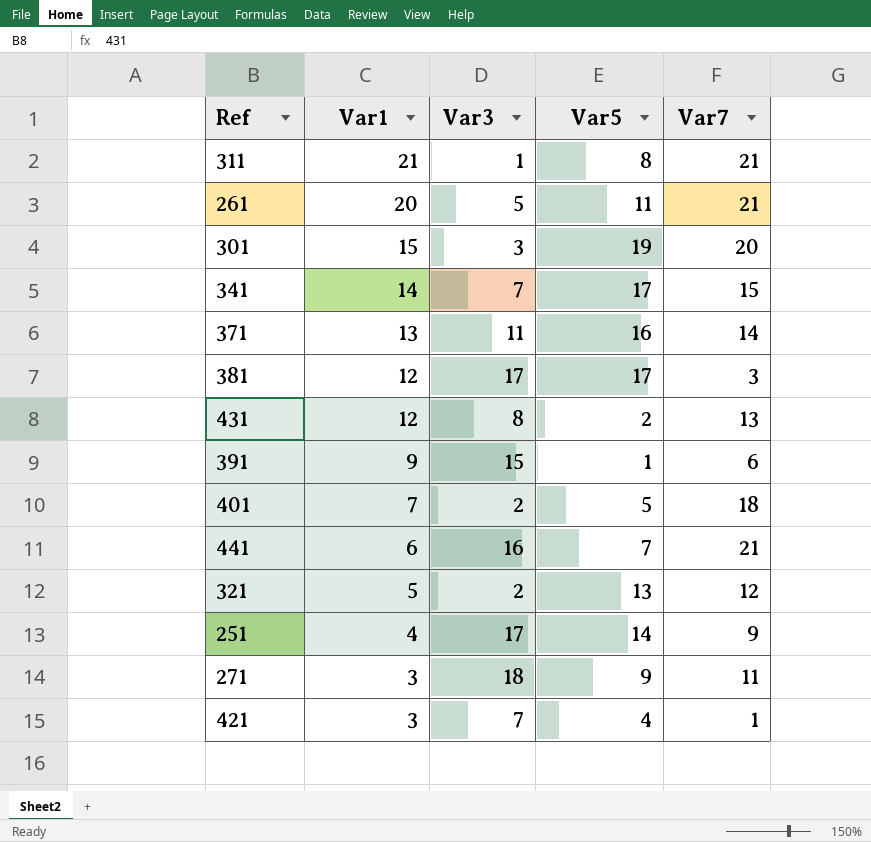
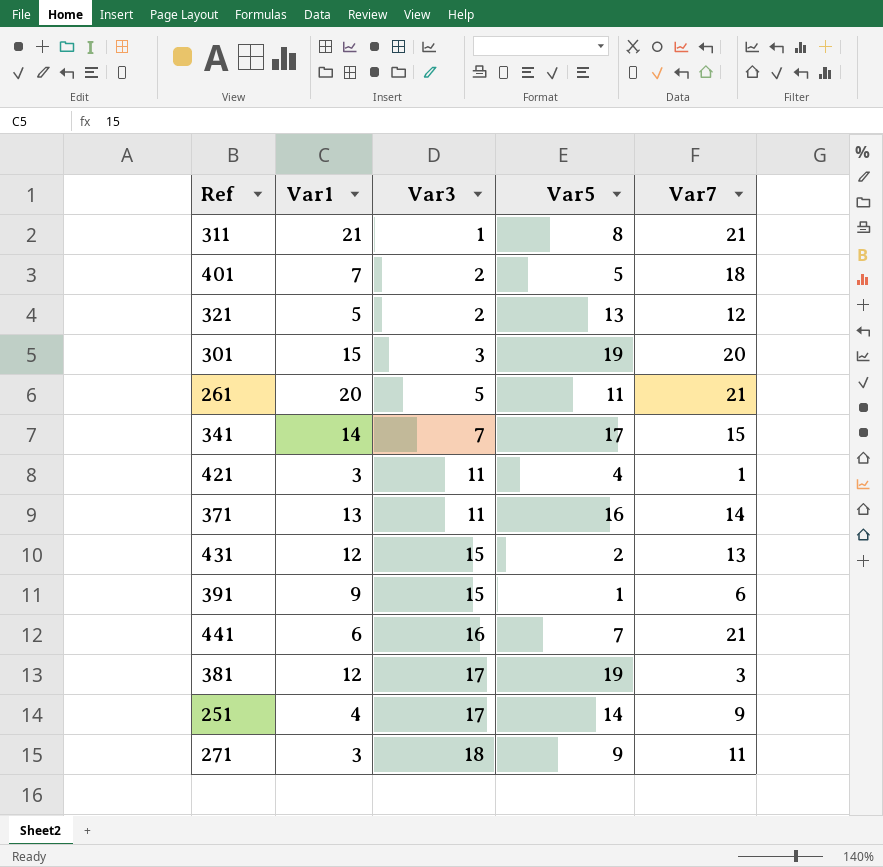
row order: Var1 descending -> Var3 ascending
421 | Var3: 7 -> 11
431 | Var3: 8 -> 15
381 | Var5: 17 -> 19

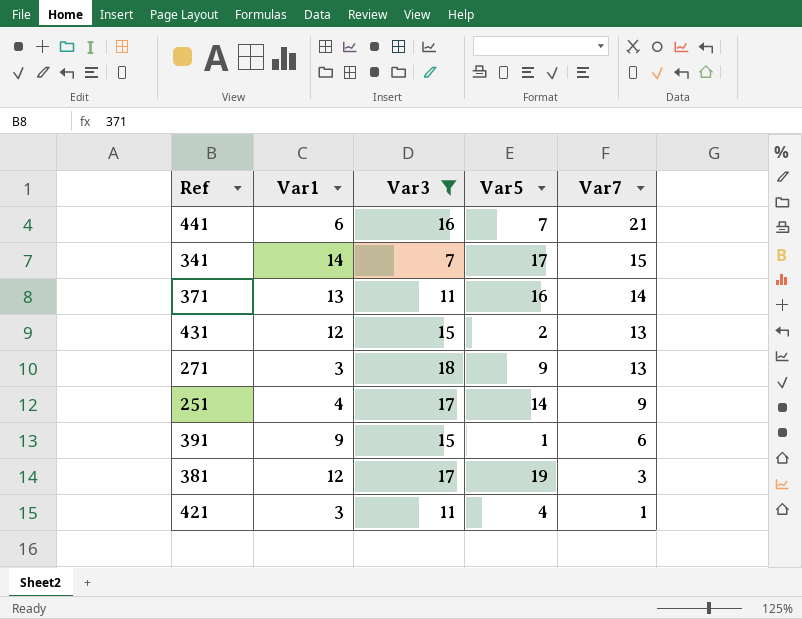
filter: none -> Var3 >= 7
row order: Var3 ascending -> Var7 descending
271 | Var7: 11 -> 13

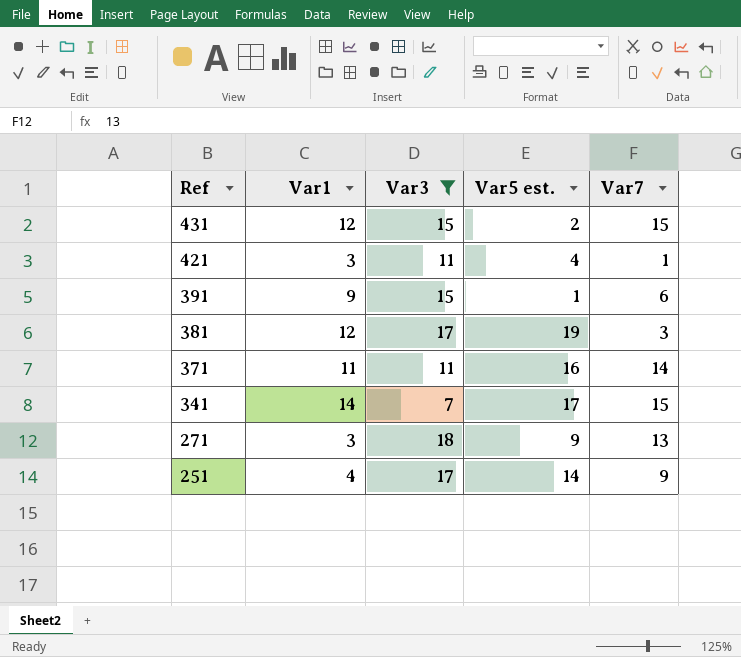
row order: Var7 descending -> Ref descending
column name: Var5 -> Var5 est.
row 441: 6 | 16 | 7 | 21 -> none
431 | Var7: 13 -> 15
371 | Var1: 13 -> 11

